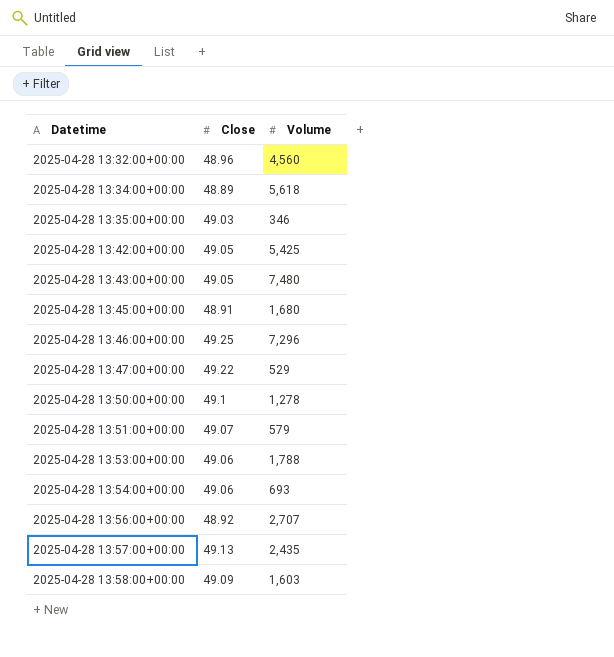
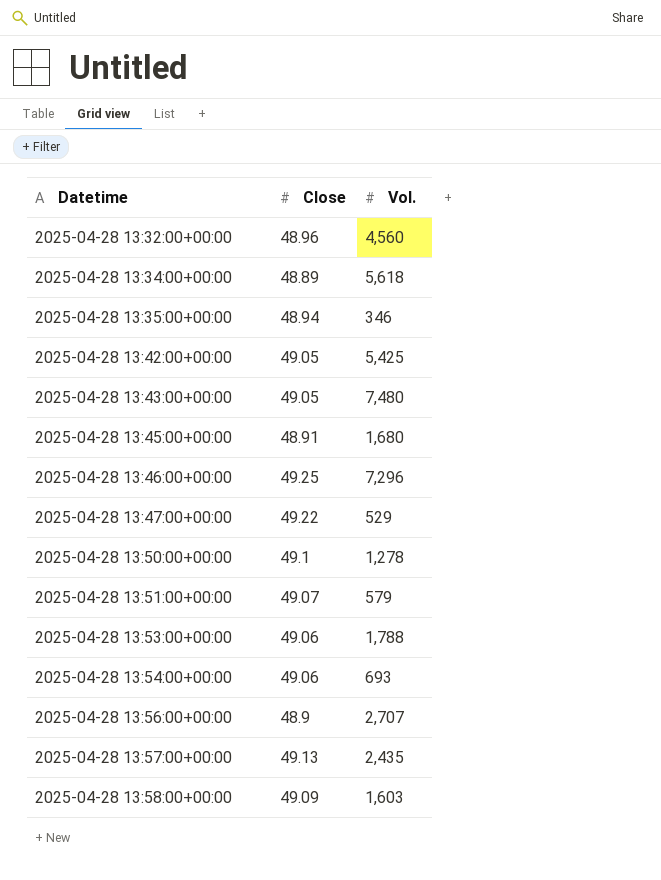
column name: Volume -> Vol.
2025-04-28 13:35:00+00:00 | Close: 49.03 -> 48.94
2025-04-28 13:56:00+00:00 | Close: 48.92 -> 48.9

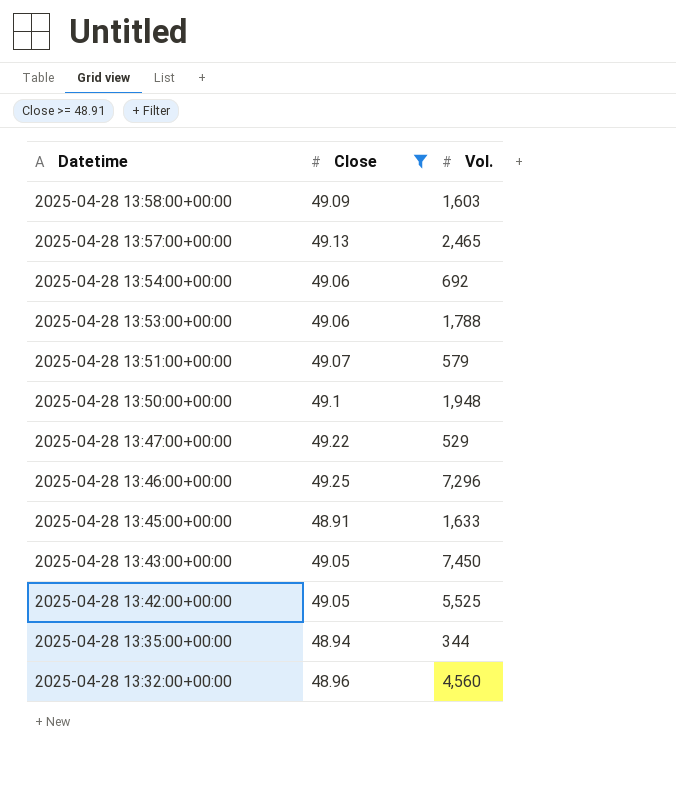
filter: none -> Close >= 48.91
row order: Datetime ascending -> Datetime descending
2025-04-28 13:57:00+00:00 | Vol.: 2,435 -> 2,465
2025-04-28 13:54:00+00:00 | Vol.: 693 -> 692
2025-04-28 13:50:00+00:00 | Vol.: 1,278 -> 1,948
2025-04-28 13:45:00+00:00 | Vol.: 1,680 -> 1,633
2025-04-28 13:43:00+00:00 | Vol.: 7,480 -> 7,450
2025-04-28 13:42:00+00:00 | Vol.: 5,425 -> 5,525
2025-04-28 13:35:00+00:00 | Vol.: 346 -> 344

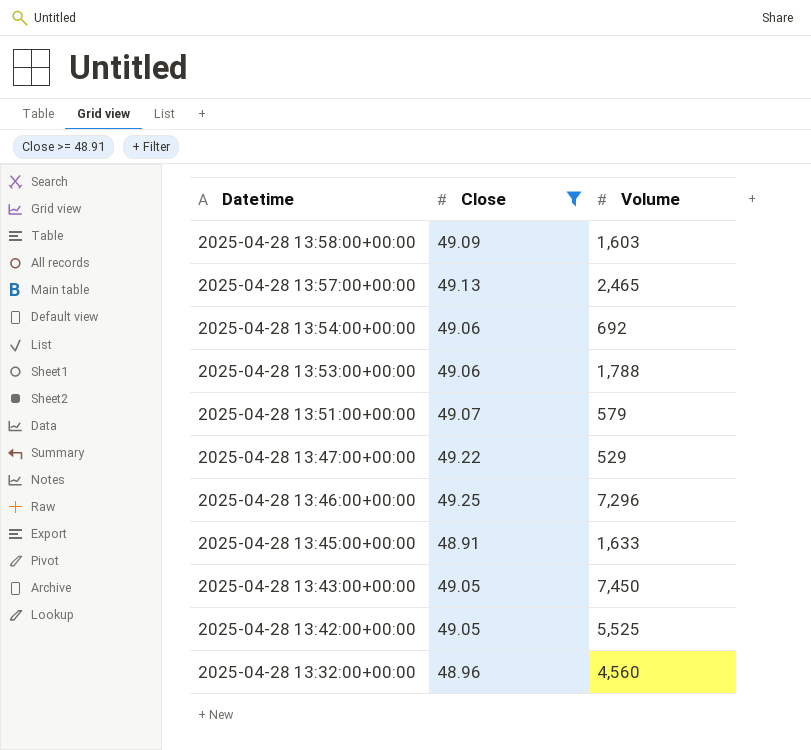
column name: Vol. -> Volume
row 2025-04-28 13:50:00+00:00: 49.1 | 1,948 -> none
row 2025-04-28 13:35:00+00:00: 48.94 | 344 -> none

